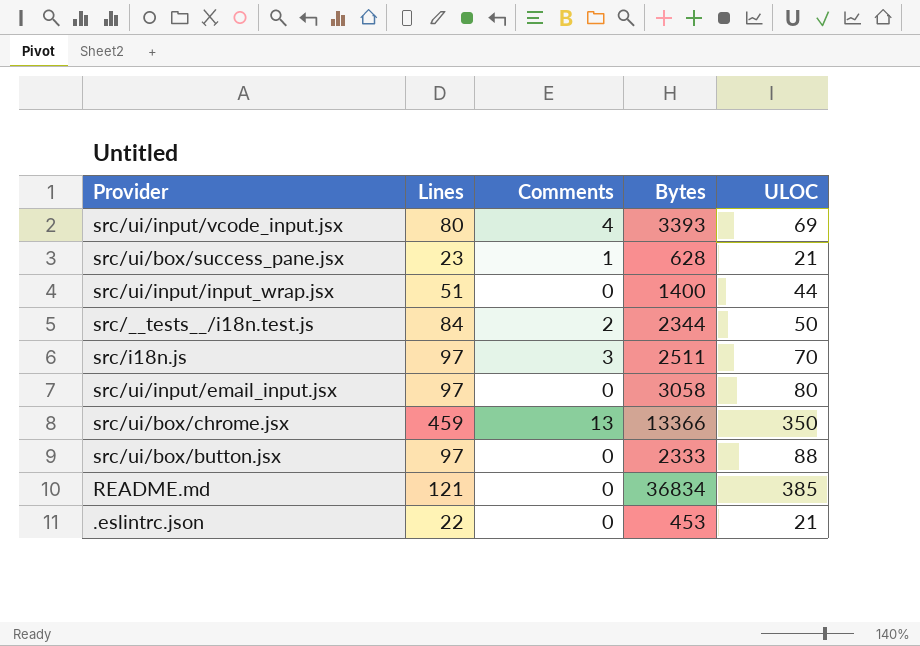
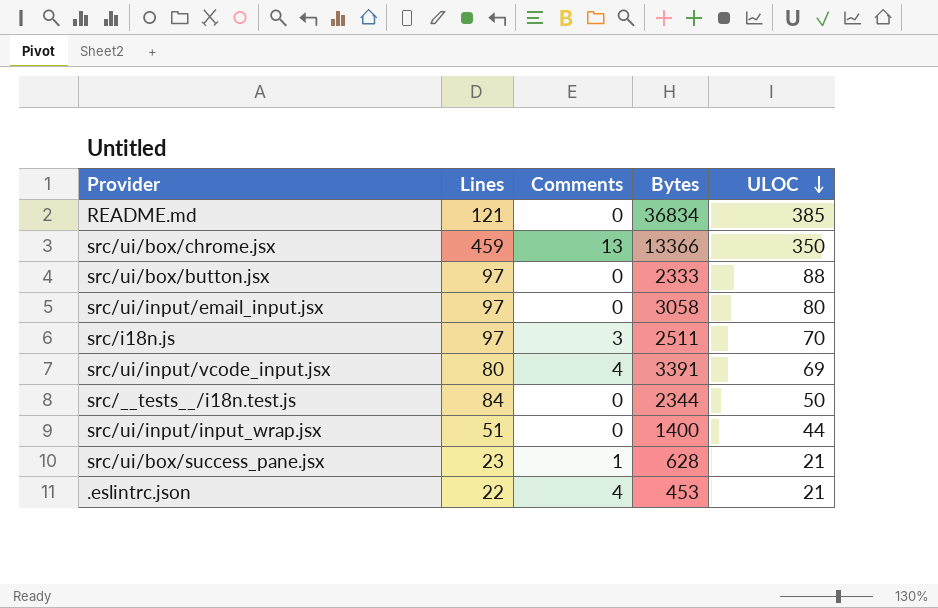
row order: none -> ULOC descending
src/ui/input/vcode_input.jsx | Bytes: 3393 -> 3391
src/__tests__/i18n.test.js | Comments: 2 -> 0
.eslintrc.json | Comments: 0 -> 4

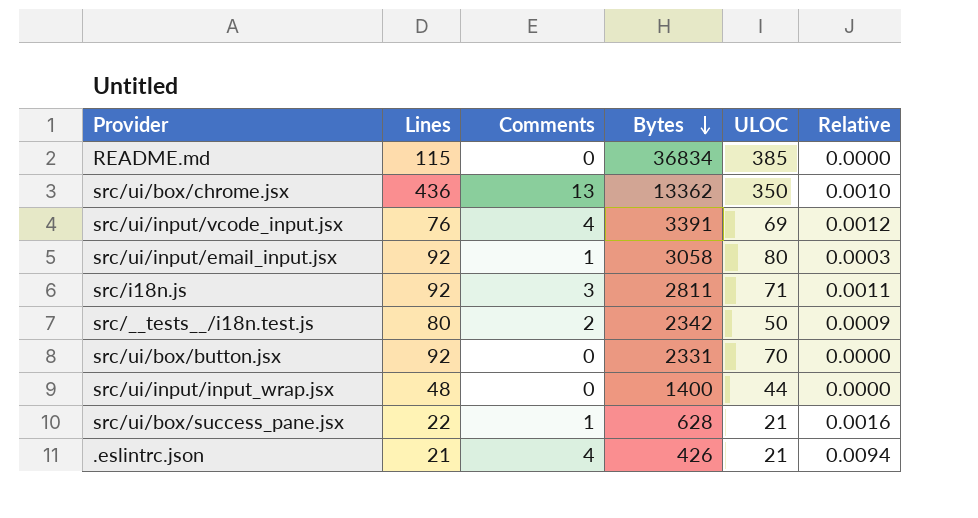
row order: ULOC descending -> Bytes descending
column Relative | formula: none -> [Comments] / [Bytes]
README.md | Lines: 121 -> 115
src/ui/box/chrome.jsx | Lines: 459 -> 436
src/ui/box/chrome.jsx | Bytes: 13366 -> 13362
src/ui/input/vcode_input.jsx | Lines: 80 -> 76
src/ui/input/email_input.jsx | Lines: 97 -> 92
src/ui/input/email_input.jsx | Comments: 0 -> 1
src/i18n.js | Lines: 97 -> 92
src/i18n.js | Bytes: 2511 -> 2811
src/i18n.js | ULOC: 70 -> 71
src/__tests__/i18n.test.js | Lines: 84 -> 80
src/__tests__/i18n.test.js | Comments: 0 -> 2
src/__tests__/i18n.test.js | Bytes: 2344 -> 2342
src/ui/box/button.jsx | Lines: 97 -> 92
src/ui/box/button.jsx | Bytes: 2333 -> 2331
src/ui/box/button.jsx | ULOC: 88 -> 70
src/ui/input/input_wrap.jsx | Lines: 51 -> 48
src/ui/box/success_pane.jsx | Lines: 23 -> 22
.eslintrc.json | Lines: 22 -> 21
.eslintrc.json | Bytes: 453 -> 426

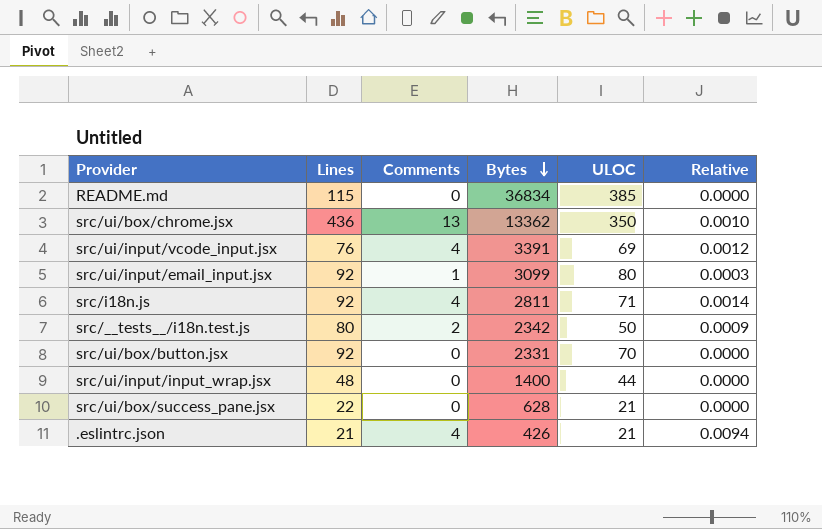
src/ui/input/email_input.jsx | Bytes: 3058 -> 3099
src/i18n.js | Comments: 3 -> 4
src/i18n.js | Relative: 0.0011 -> 0.0014
src/ui/box/success_pane.jsx | Comments: 1 -> 0
src/ui/box/success_pane.jsx | Relative: 0.0016 -> 0.0000

